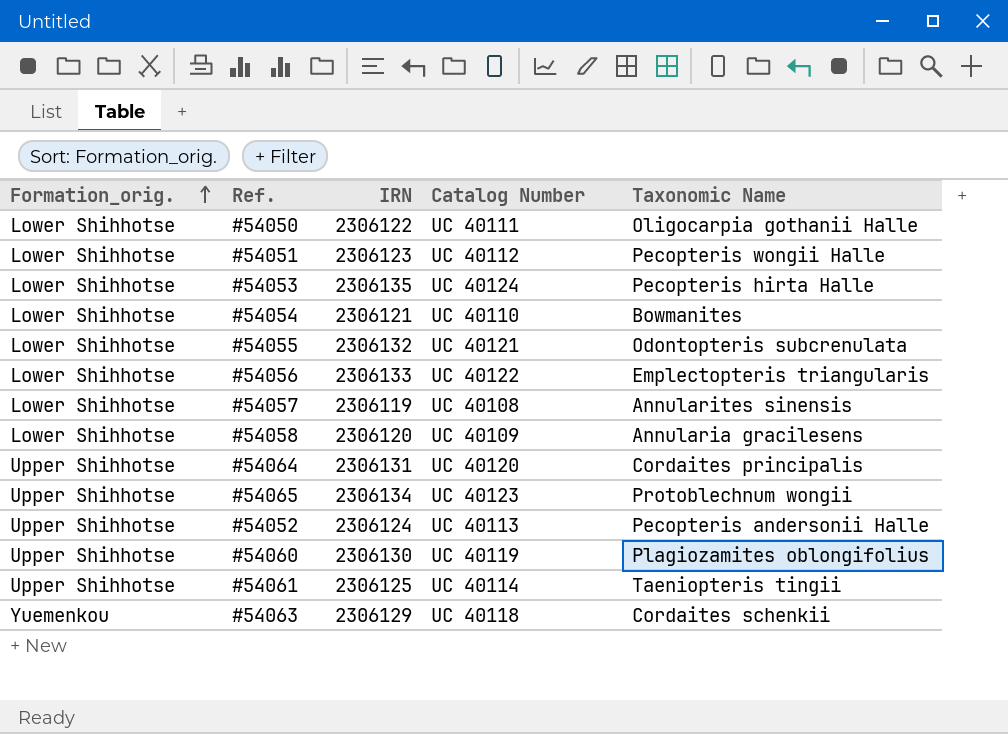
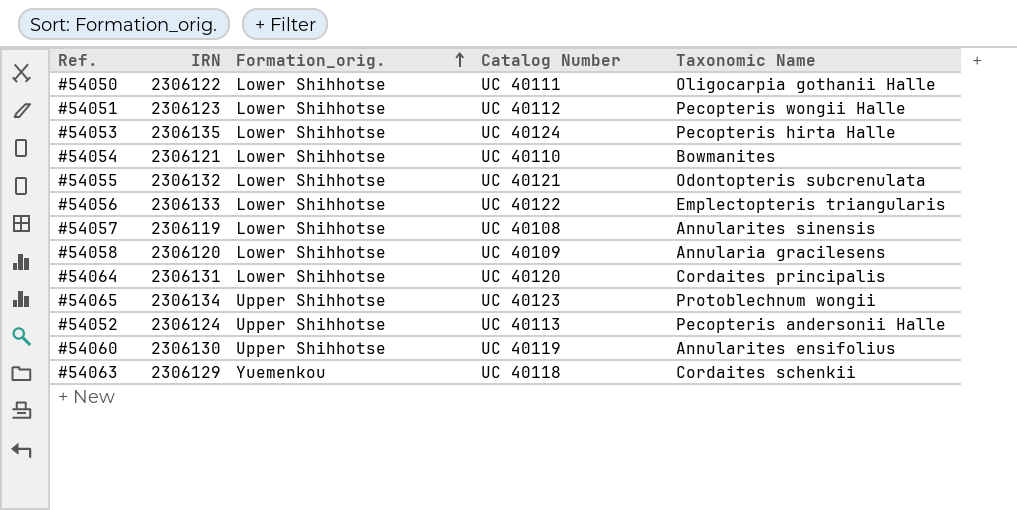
column Formation_orig. | position: 1 -> 3
row #54061: Upper Shihhotse | 2306125 | UC 40114 | Taeniopteris tingii -> none
#54064 | Formation_orig.: Upper Shihhotse -> Lower Shihhotse
#54060 | Taxonomic Name: Plagiozamites oblongifolius -> Annularites ensifolius

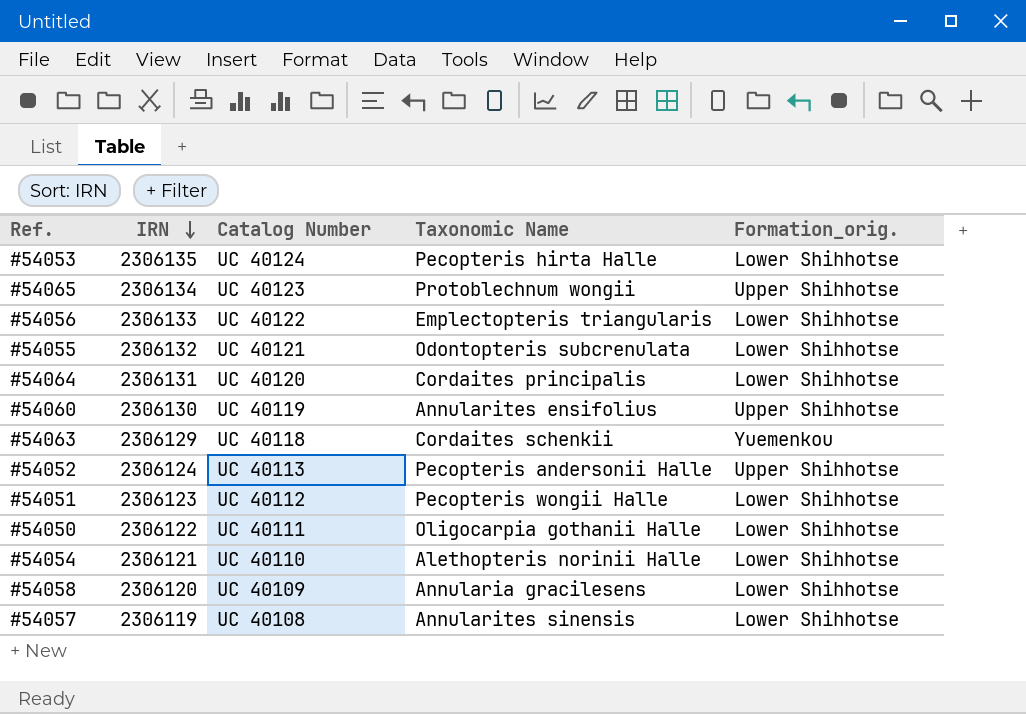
row order: Formation_orig. ascending -> IRN descending
column Formation_orig. | position: 3 -> 5
#54054 | Taxonomic Name: Bowmanites -> Alethopteris norinii Halle

